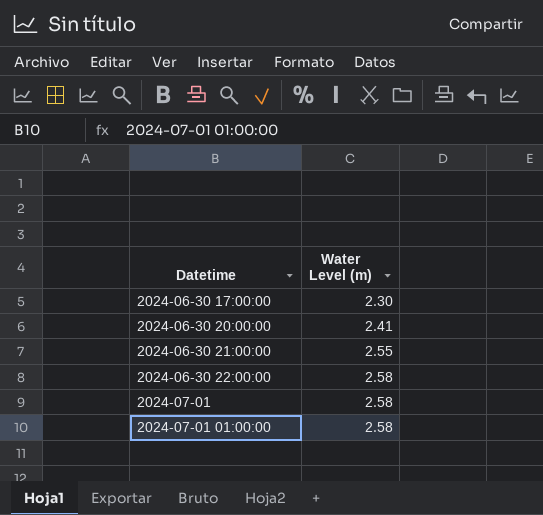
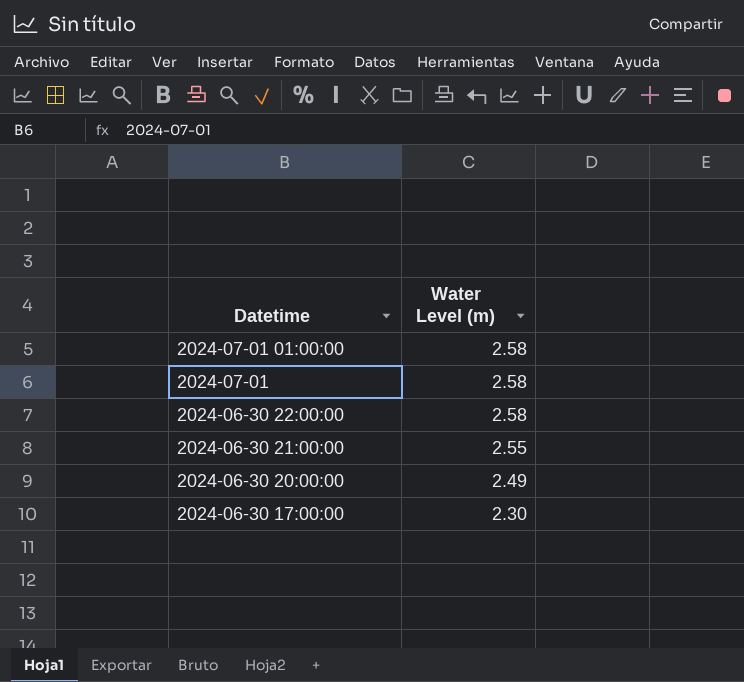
row order: Datetime ascending -> Datetime descending
2024-06-30 20:00:00 | Water Level (m): 2.41 -> 2.49

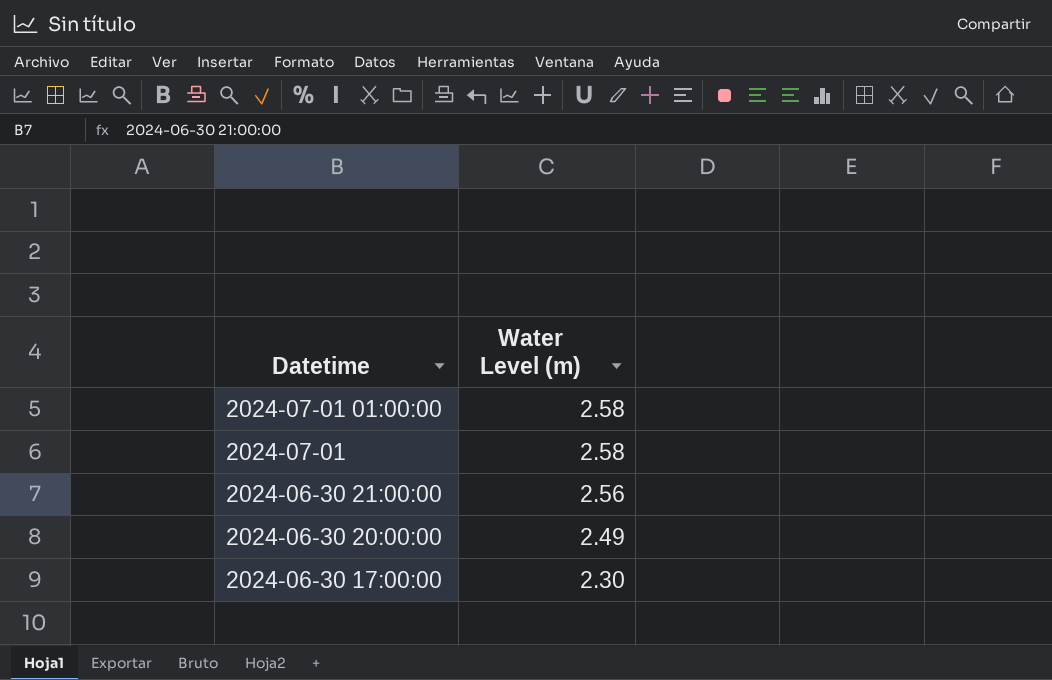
row 2024-06-30 22:00:00: 2.58 -> none
2024-06-30 21:00:00 | Water Level (m): 2.55 -> 2.56

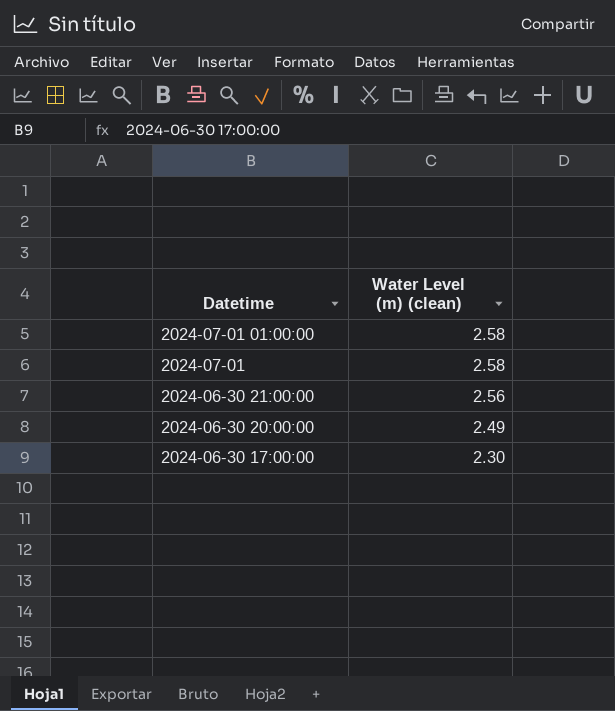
column name: Water Level (m) -> Water Level (m) (clean)

